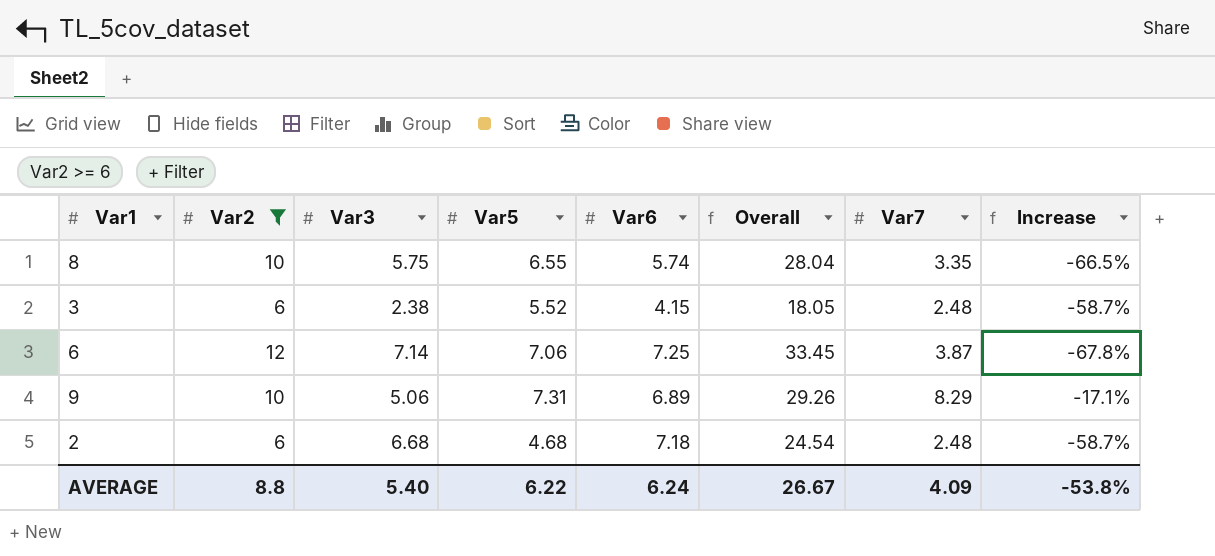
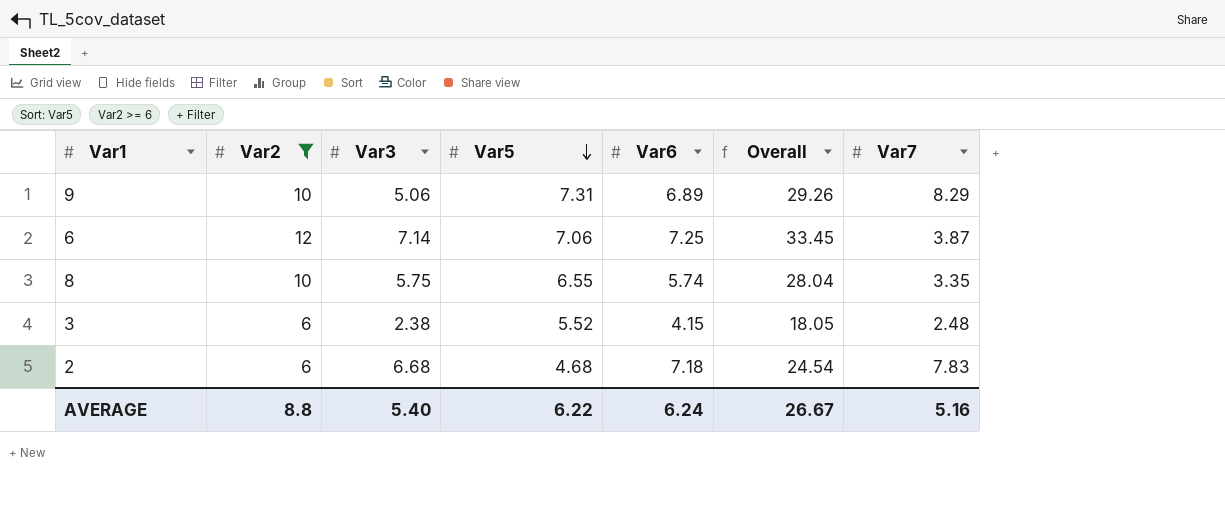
row order: none -> Var5 descending
column Increase | formula: ([Var7] - [Var2]) / [Var2] -> none
2 | Var7: 2.48 -> 7.83
AVERAGE | Var7: 4.09 -> 5.16

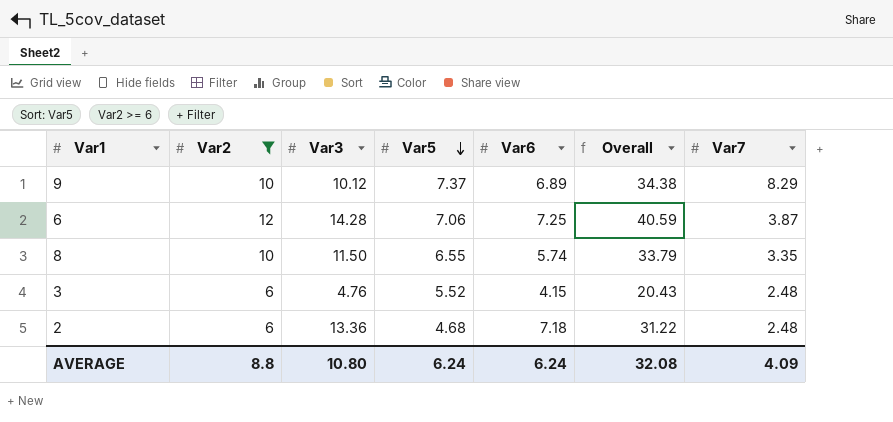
9 | Var3: 5.06 -> 10.12
9 | Var5: 7.31 -> 7.37
9 | Overall: 29.26 -> 34.38
6 | Var3: 7.14 -> 14.28
6 | Overall: 33.45 -> 40.59
8 | Var3: 5.75 -> 11.50
8 | Overall: 28.04 -> 33.79
3 | Var3: 2.38 -> 4.76
3 | Overall: 18.05 -> 20.43
2 | Var3: 6.68 -> 13.36
2 | Overall: 24.54 -> 31.22
2 | Var7: 7.83 -> 2.48
AVERAGE | Var3: 5.40 -> 10.80
AVERAGE | Var5: 6.22 -> 6.24
AVERAGE | Overall: 26.67 -> 32.08
AVERAGE | Var7: 5.16 -> 4.09

